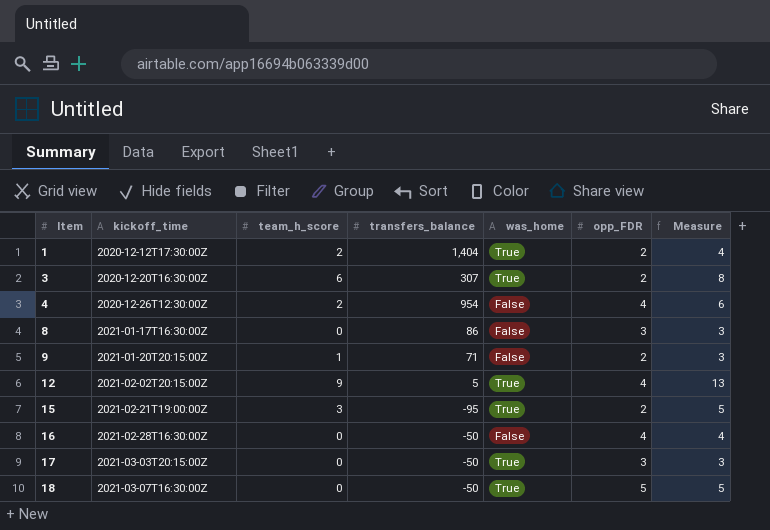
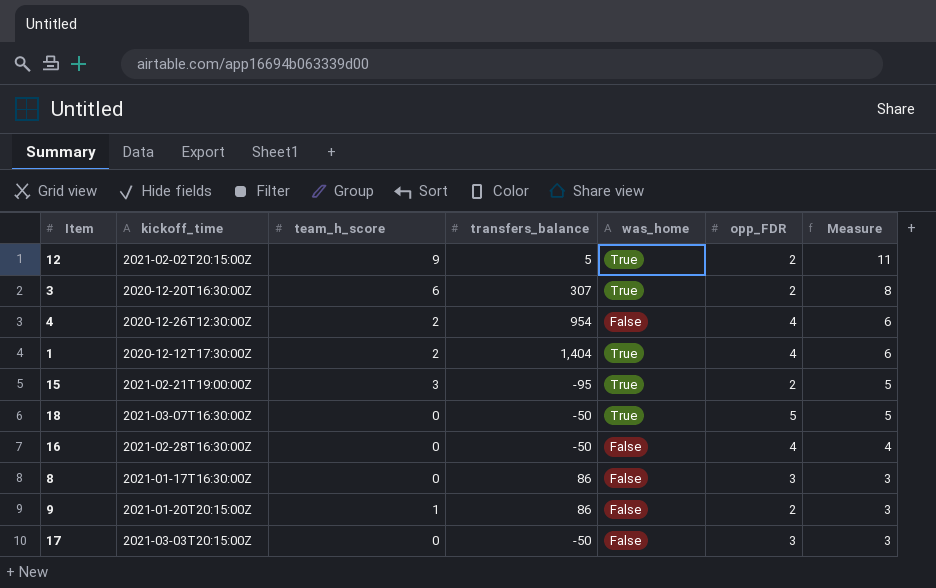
row order: Item ascending -> Measure descending
12 | opp_FDR: 4 -> 2
12 | Measure: 13 -> 11
1 | opp_FDR: 2 -> 4
1 | Measure: 4 -> 6
9 | transfers_balance: 71 -> 86
17 | was_home: True -> False

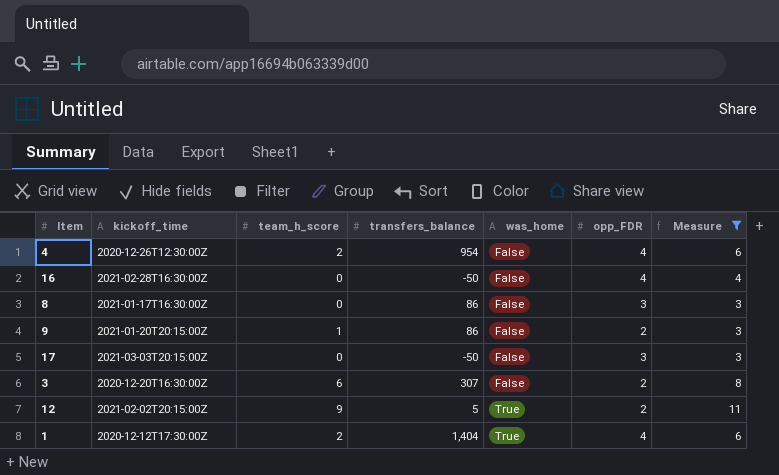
filter: none -> Measure != 5
row order: Measure descending -> was_home ascending
3 | was_home: True -> False

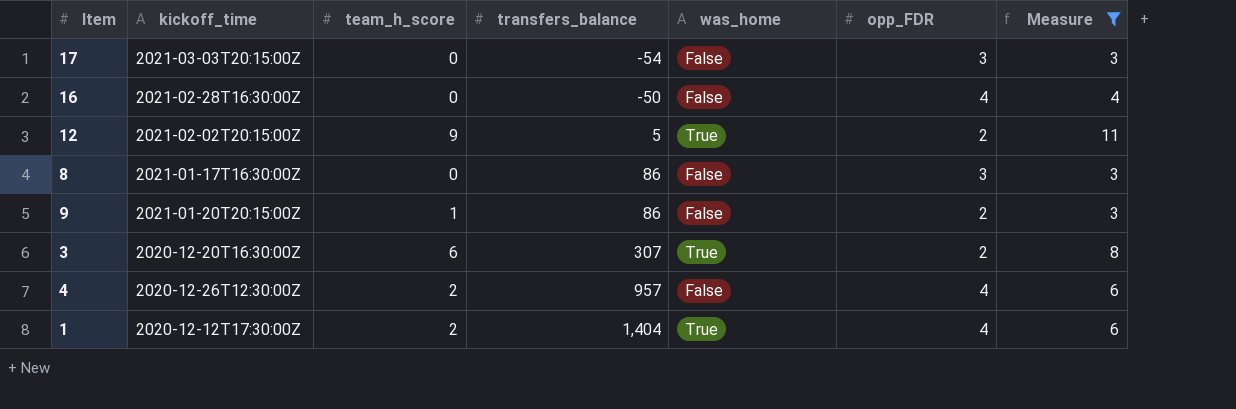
row order: was_home ascending -> transfers_balance ascending
17 | transfers_balance: -50 -> -54
3 | was_home: False -> True
4 | transfers_balance: 954 -> 957

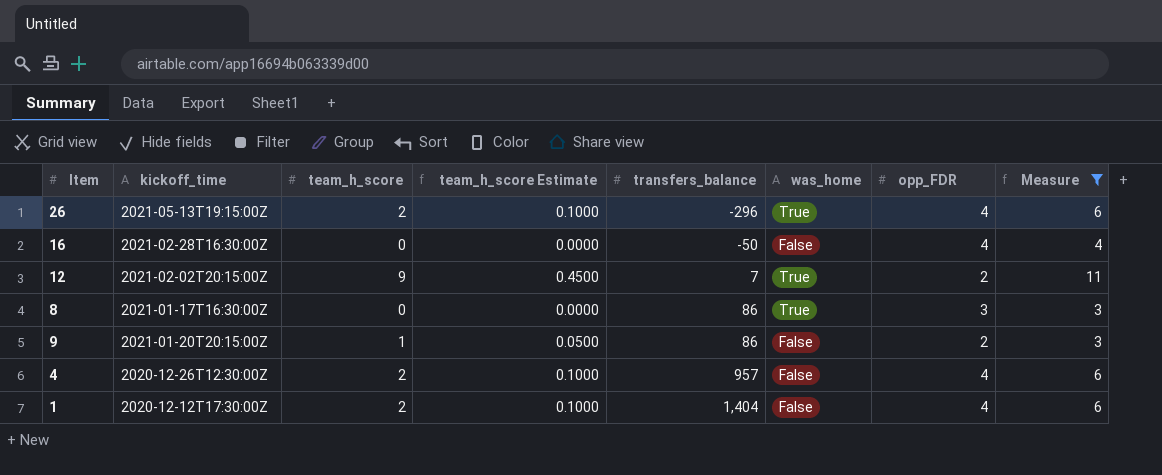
column team_h_score Estimate | formula: none -> [team_h_score] * 0.05
row 17: 2021-03-03T20:15:00Z | 0 | -54 | False | 3 | 3 -> none
row 3: 2020-12-20T16:30:00Z | 6 | 307 | True | 2 | 8 -> none
row 26: none -> 2021-05-13T19:15:00Z | 2 | 0.1000 | -296 | True | 4 | 6
12 | transfers_balance: 5 -> 7
8 | was_home: False -> True
1 | was_home: True -> False

